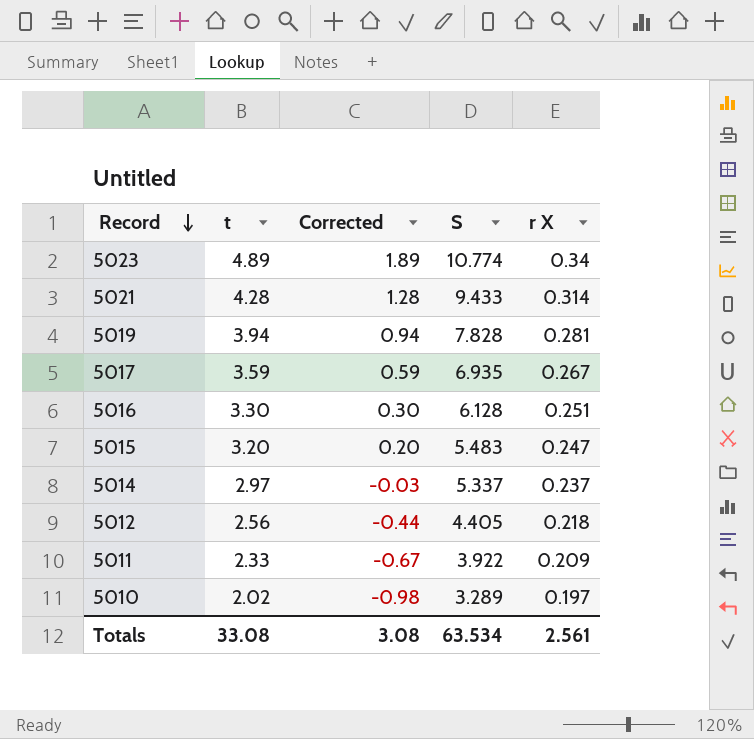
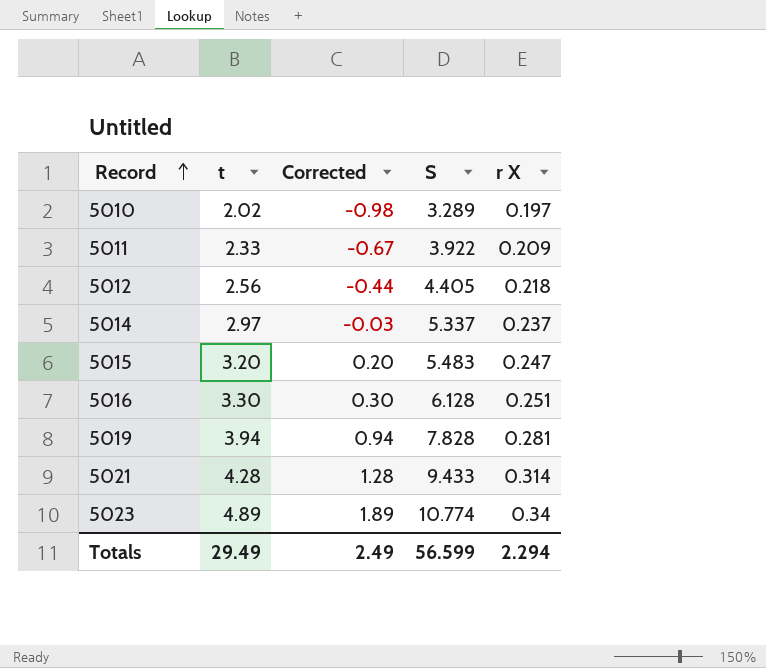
row order: Record descending -> Record ascending
row 5017: 3.59 | 0.59 | 6.935 | 0.267 -> none
Totals | t: 33.08 -> 29.49
Totals | Corrected: 3.08 -> 2.49
Totals | S: 63.534 -> 56.599
Totals | r X: 2.561 -> 2.294

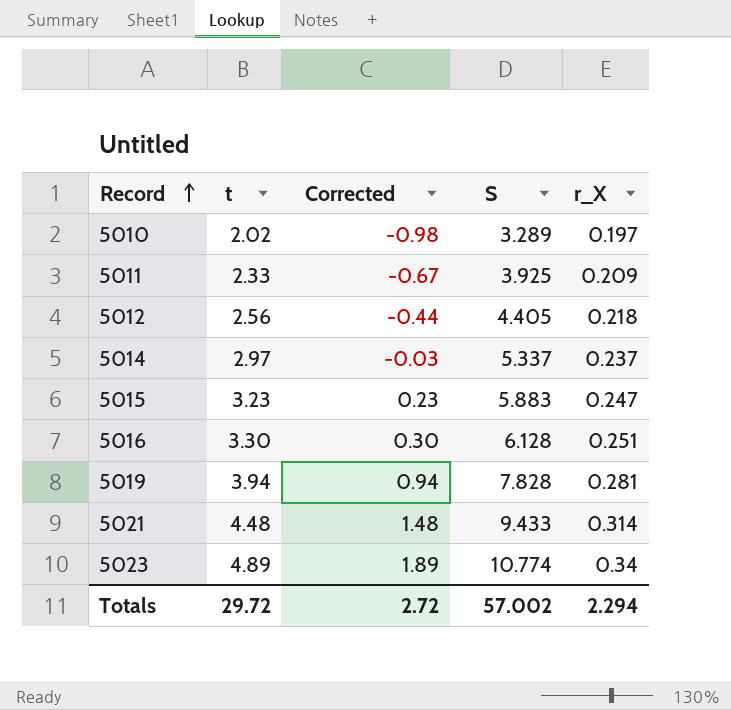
column name: r X -> r_X
5011 | S: 3.922 -> 3.925
5015 | t: 3.20 -> 3.23
5015 | Corrected: 0.20 -> 0.23
5015 | S: 5.483 -> 5.883
5021 | t: 4.28 -> 4.48
5021 | Corrected: 1.28 -> 1.48
Totals | t: 29.49 -> 29.72
Totals | Corrected: 2.49 -> 2.72
Totals | S: 56.599 -> 57.002

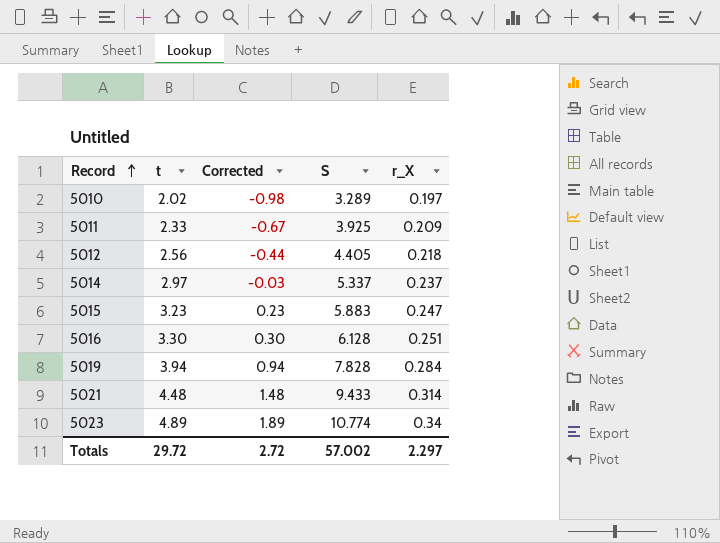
5019 | r_X: 0.281 -> 0.284
Totals | r_X: 2.294 -> 2.297

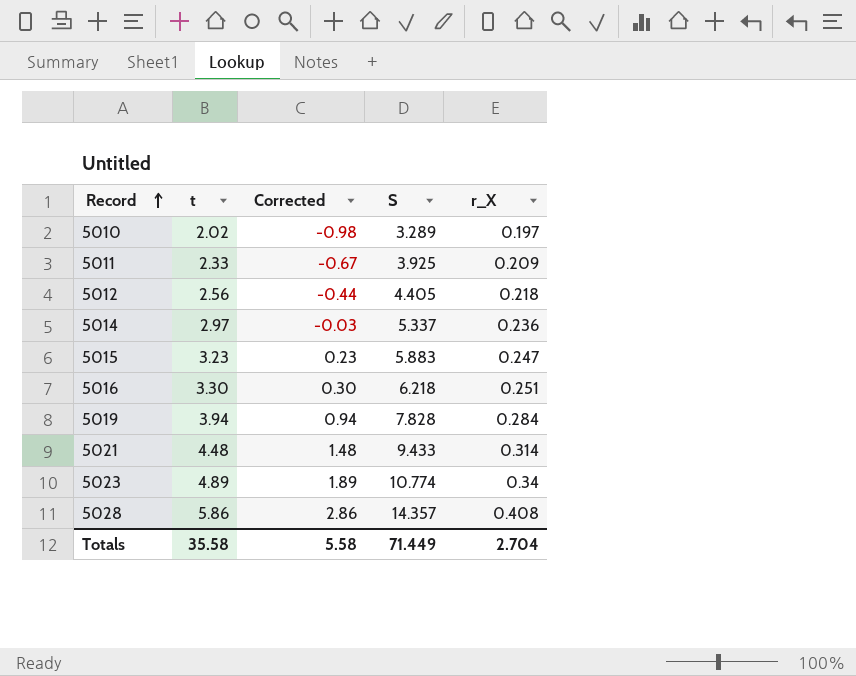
5014 | r_X: 0.237 -> 0.236
5016 | S: 6.128 -> 6.218
row 5028: none -> 5.86 | 2.86 | 14.357 | 0.408
Totals | t: 29.72 -> 35.58
Totals | Corrected: 2.72 -> 5.58
Totals | S: 57.002 -> 71.449
Totals | r_X: 2.297 -> 2.704

